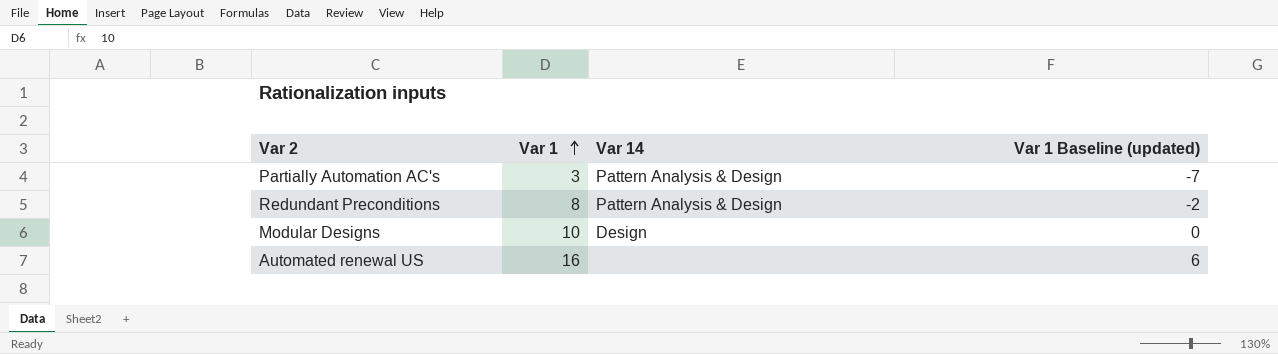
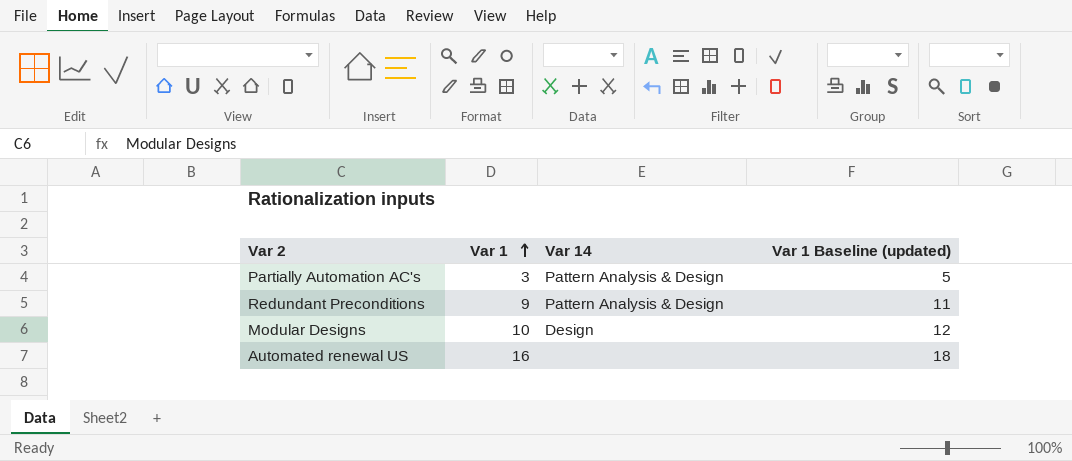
column Var 1 Baseline (updated) | formula: [Var 1] - 10 -> [Var 1] + 2
Redundant Preconditions | Var 1: 8 -> 9

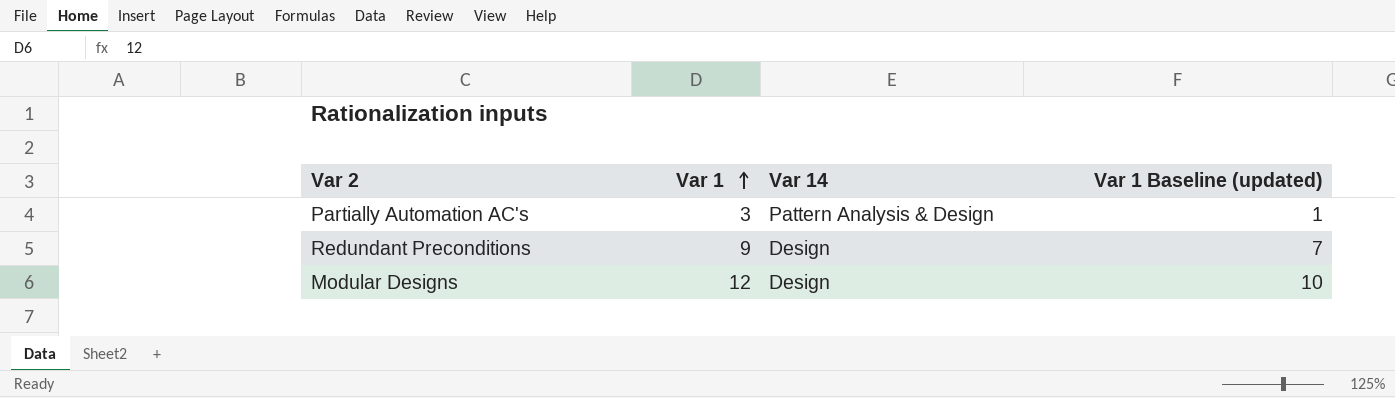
column Var 1 Baseline (updated) | formula: [Var 1] + 2 -> [Var 1] - 2
row Automated renewal US: 16 | none | 18 -> none
Redundant Preconditions | Var 14: Pattern Analysis & Design -> Design
Modular Designs | Var 1: 10 -> 12

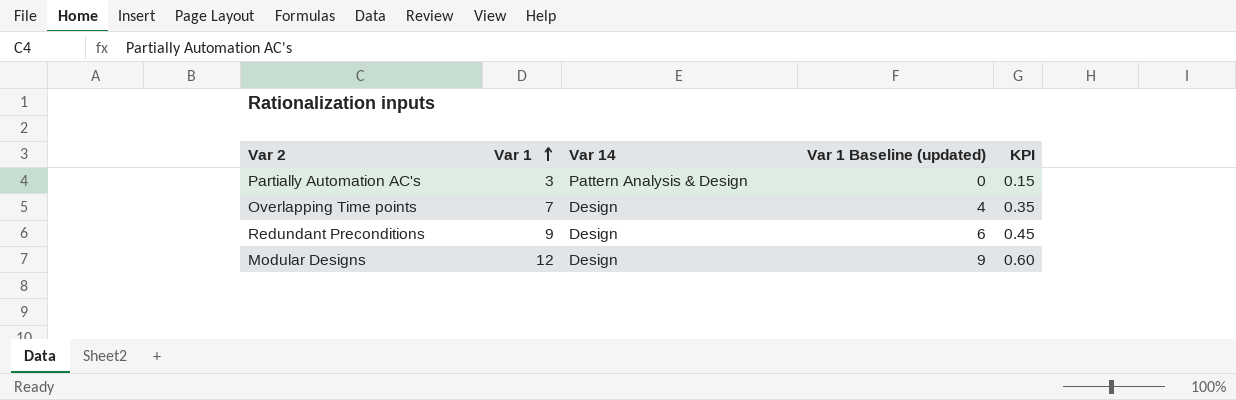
column Var 1 Baseline (updated) | formula: [Var 1] - 2 -> [Var 1] - 3
column KPI | formula: none -> [Var 1] * 0.05
row Overlapping Time points: none -> 7 | Design | 4 | 0.35

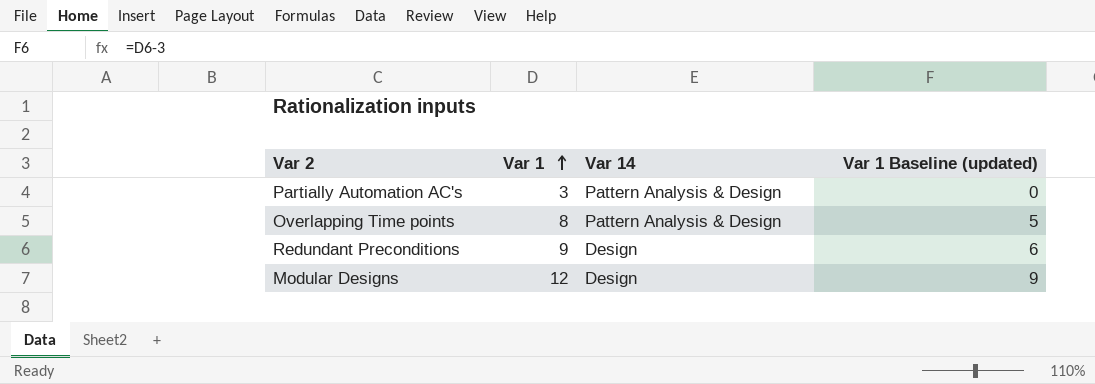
column KPI | formula: [Var 1] * 0.05 -> none
Overlapping Time points | Var 1: 7 -> 8
Overlapping Time points | Var 14: Design -> Pattern Analysis & Design
Overlapping Time points | Var 1 Baseline (updated): 4 -> 5

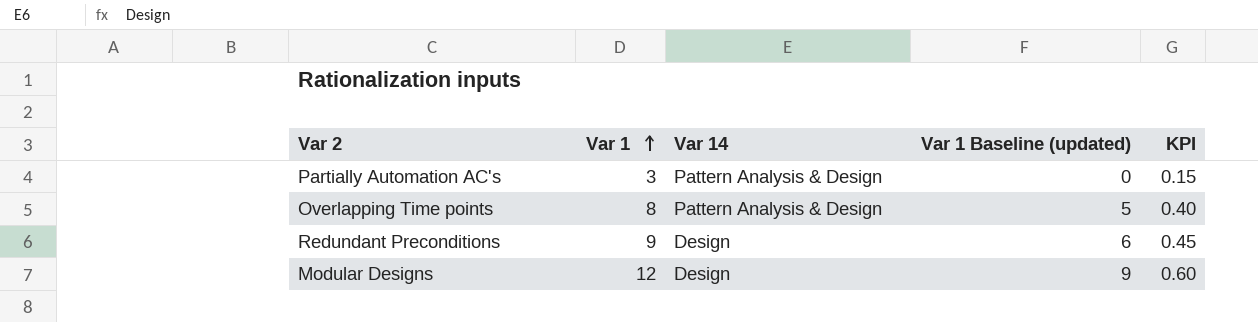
column KPI | formula: none -> [Var 1] * 0.05

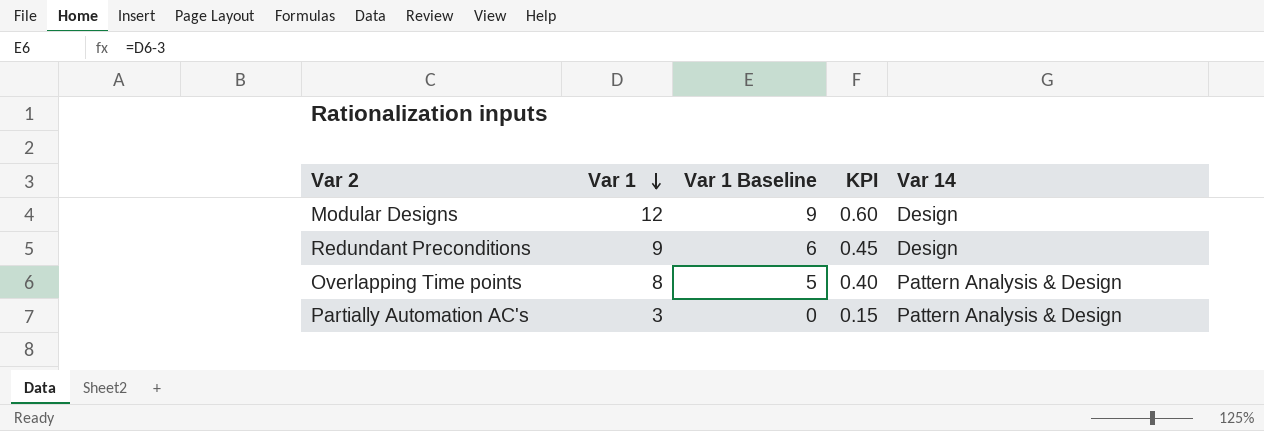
row order: Var 1 ascending -> Var 1 descending
column name: Var 1 Baseline (updated) -> Var 1 Baseline
column Var 14 | position: 3 -> 5

